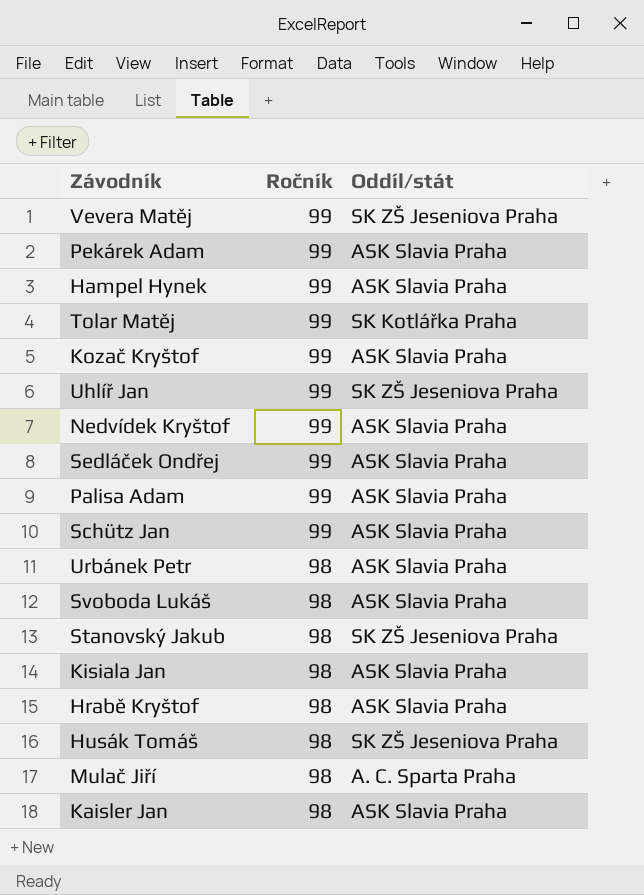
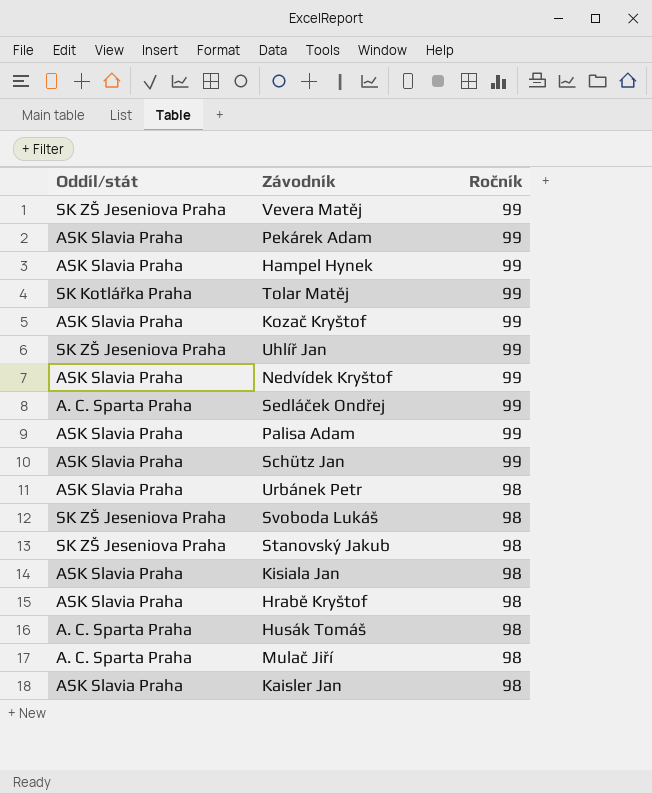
column Oddíl/stát | position: 3 -> 1
Sedláček Ondřej | Oddíl/stát: ASK Slavia Praha -> A. C. Sparta Praha
Svoboda Lukáš | Oddíl/stát: ASK Slavia Praha -> SK ZŠ Jeseniova Praha
Husák Tomáš | Oddíl/stát: SK ZŠ Jeseniova Praha -> A. C. Sparta Praha

